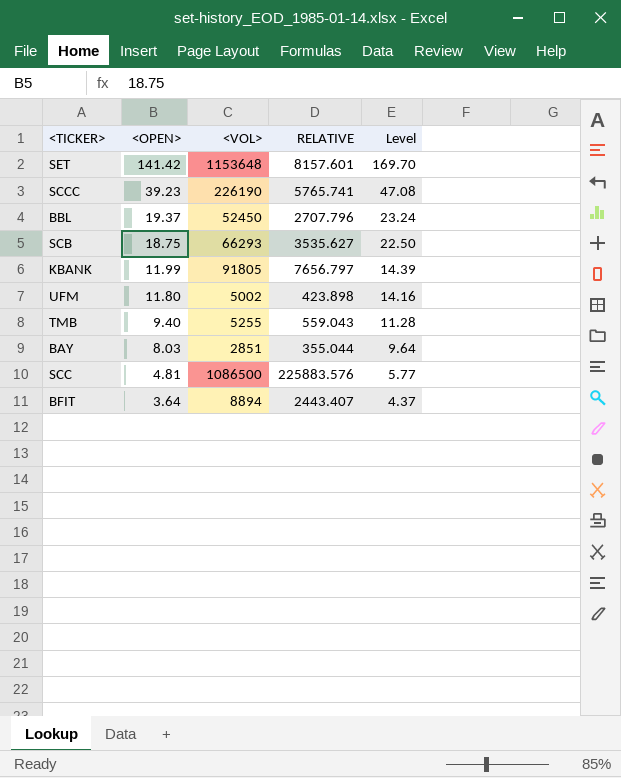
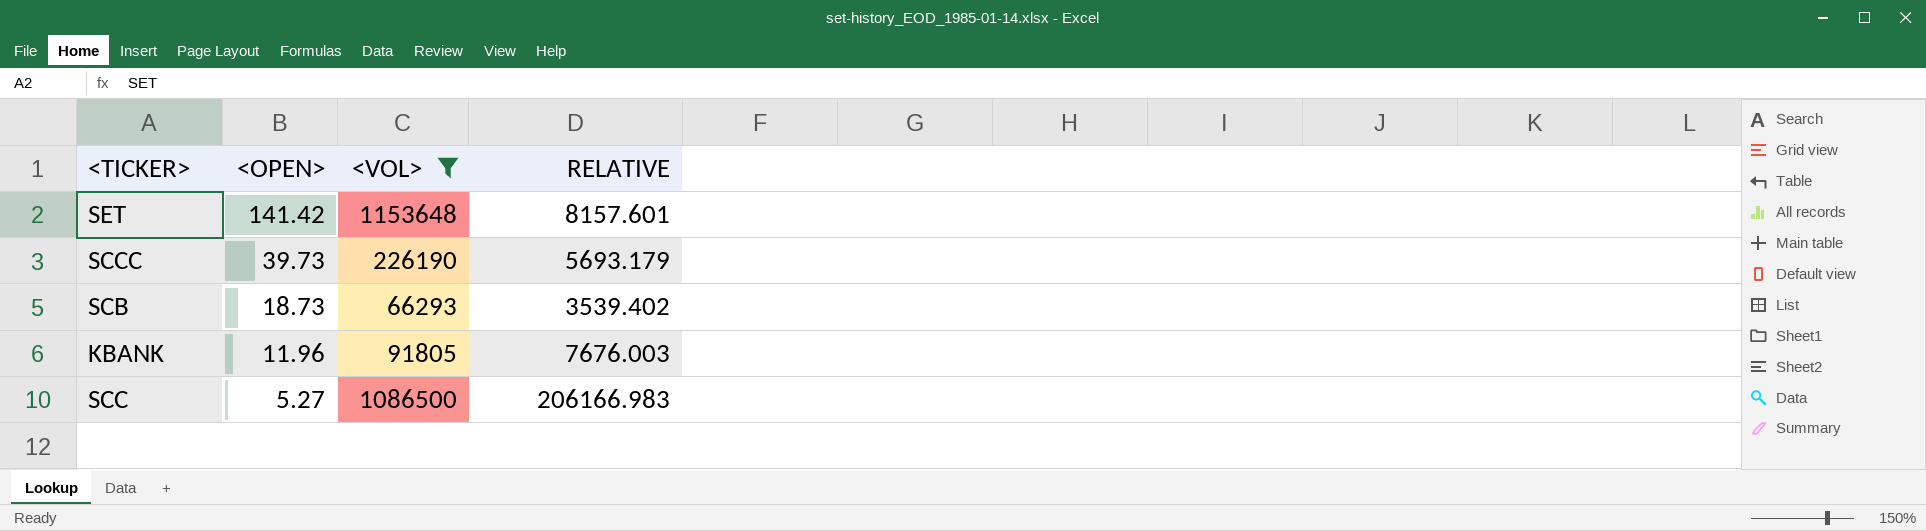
filter: none -> <VOL> >= 66293
column Level | formula: [<OPEN>] * 1.2 -> none
SCCC | <OPEN>: 39.23 -> 39.73
SCCC | RELATIVE: 5765.741 -> 5693.179
SCB | <OPEN>: 18.75 -> 18.73
SCB | RELATIVE: 3535.627 -> 3539.402
KBANK | <OPEN>: 11.99 -> 11.96
KBANK | RELATIVE: 7656.797 -> 7676.003
SCC | <OPEN>: 4.81 -> 5.27
SCC | RELATIVE: 225883.576 -> 206166.983

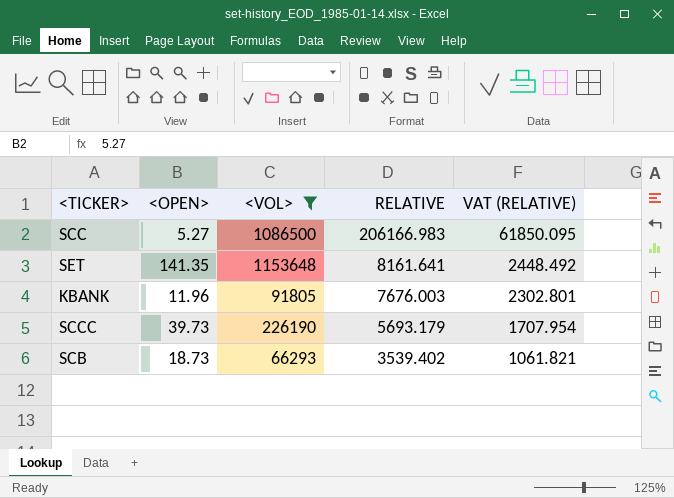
row order: <OPEN> descending -> RELATIVE descending
column VAT (RELATIVE) | formula: none -> [RELATIVE] * 0.3
SET | <OPEN>: 141.42 -> 141.35
SET | RELATIVE: 8157.601 -> 8161.641

